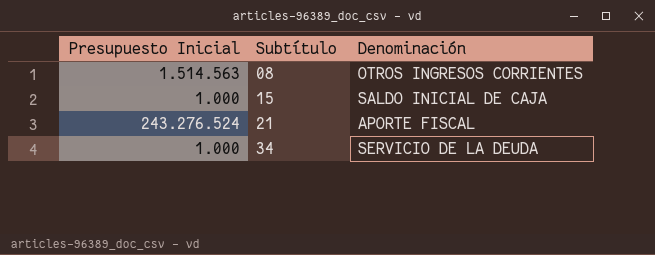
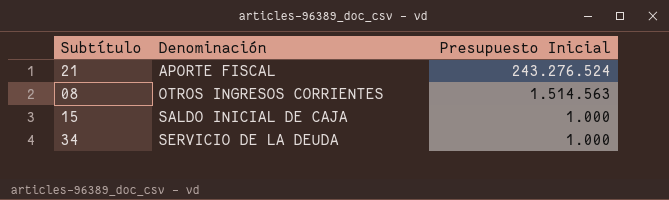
row order: Subtítulo ascending -> Denominación ascending
column Presupuesto Inicial | position: 1 -> 3

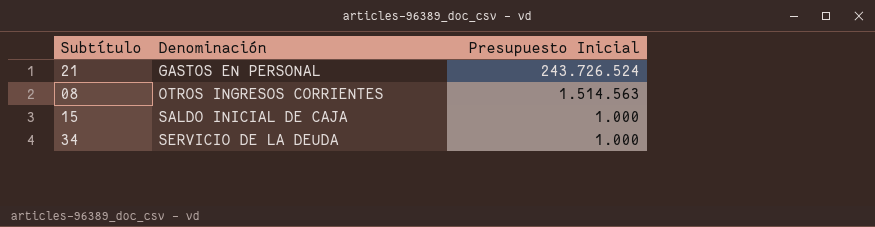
21 | Denominación: APORTE FISCAL -> GASTOS EN PERSONAL
21 | Presupuesto Inicial: 243.276.524 -> 243.726.524

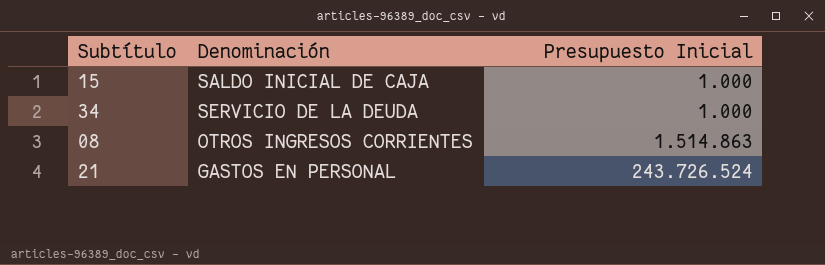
row order: Denominación ascending -> Presupuesto Inicial ascending
08 | Presupuesto Inicial: 1.514.563 -> 1.514.863

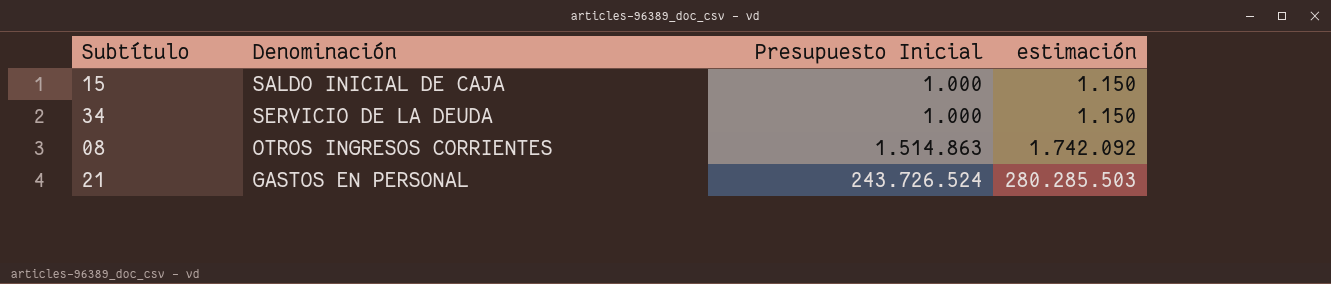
column estimación | formula: none -> [Presupuesto Inicial] * 1,15

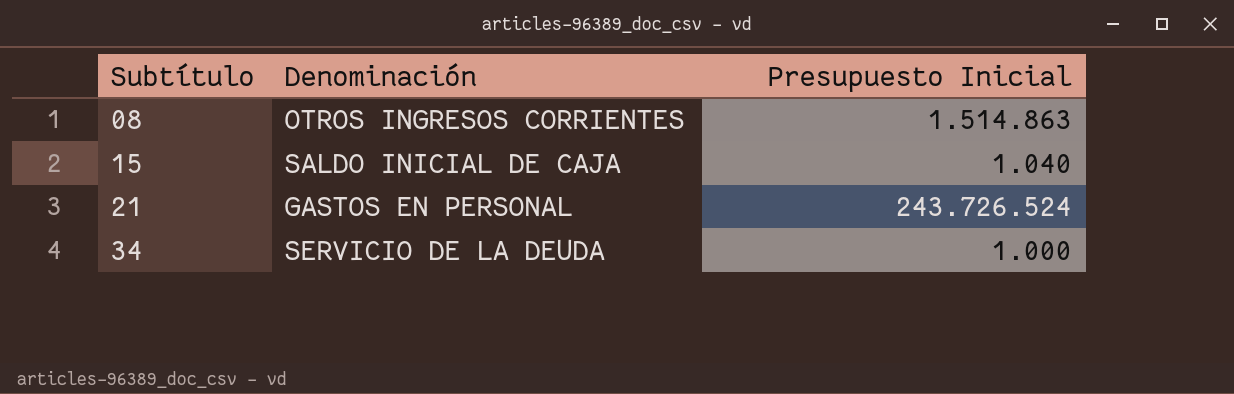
row order: Presupuesto Inicial ascending -> Subtítulo ascending
column estimación | formula: [Presupuesto Inicial] * 1,15 -> none
15 | Presupuesto Inicial: 1.000 -> 1.040

